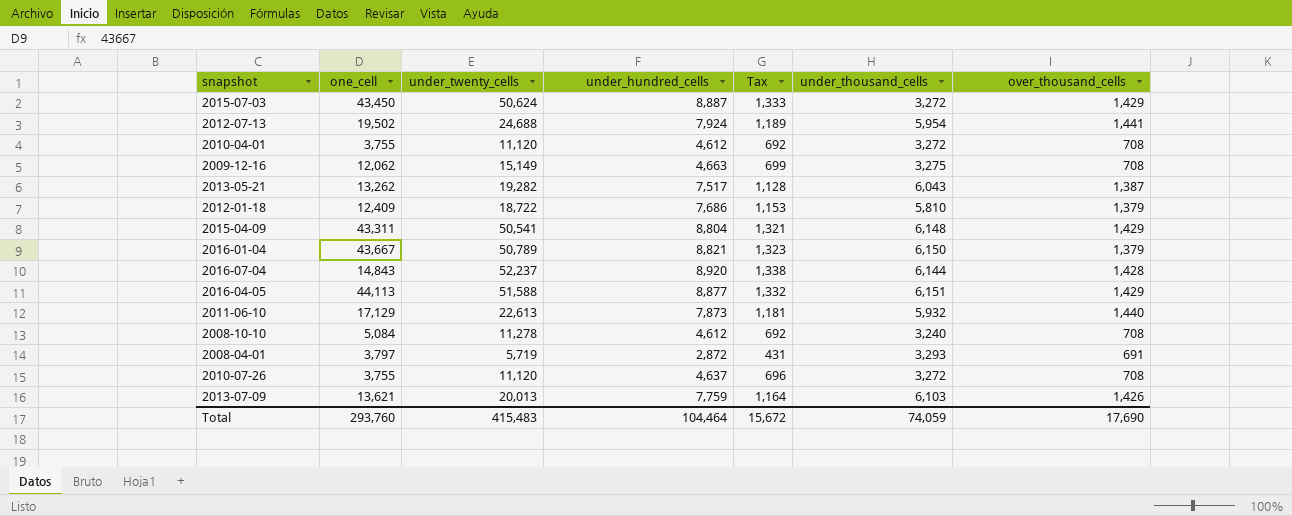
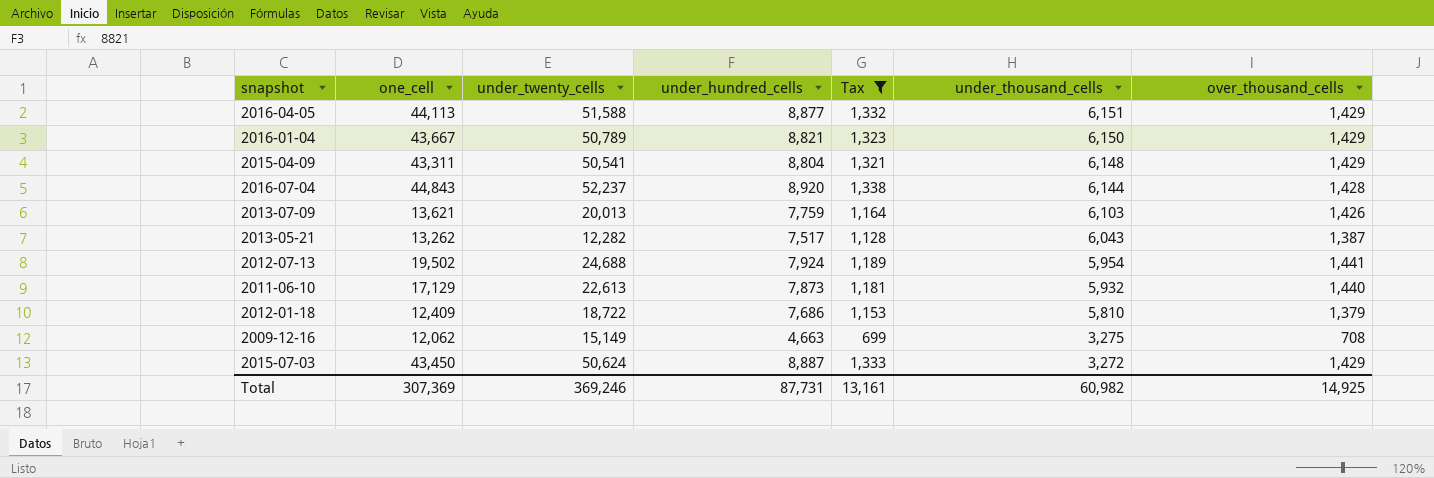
filter: none -> Tax >= 699
row order: none -> under_thousand_cells descending
2016-01-04 | over_thousand_cells: 1,379 -> 1,429
2016-07-04 | one_cell: 14,843 -> 44,843
2013-05-21 | under_twenty_cells: 19,282 -> 12,282
Total | one_cell: 293,760 -> 307,369
Total | under_twenty_cells: 415,483 -> 369,246
Total | under_hundred_cells: 104,464 -> 87,731
Total | Tax: 15,672 -> 13,161
Total | under_thousand_cells: 74,059 -> 60,982
Total | over_thousand_cells: 17,690 -> 14,925

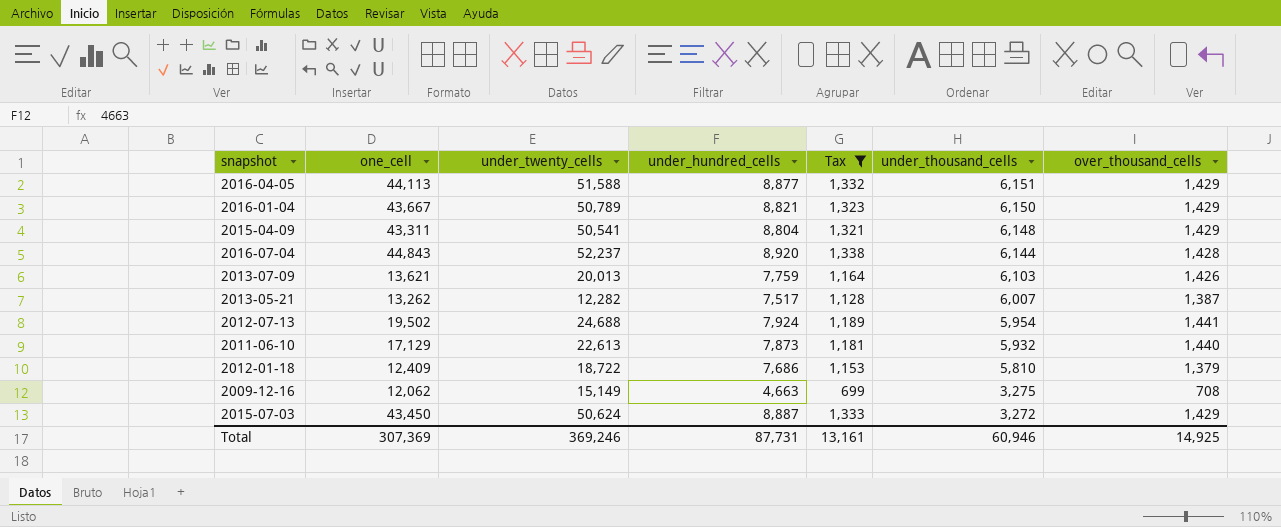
2013-05-21 | under_thousand_cells: 6,043 -> 6,007
Total | under_thousand_cells: 60,982 -> 60,946

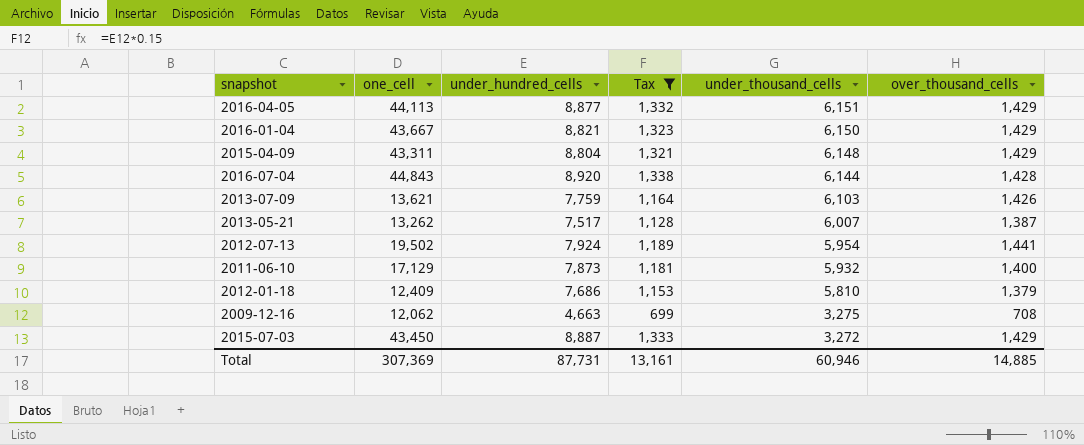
column under_twenty_cells | position: 3 -> none
2011-06-10 | over_thousand_cells: 1,440 -> 1,400
Total | over_thousand_cells: 14,925 -> 14,885

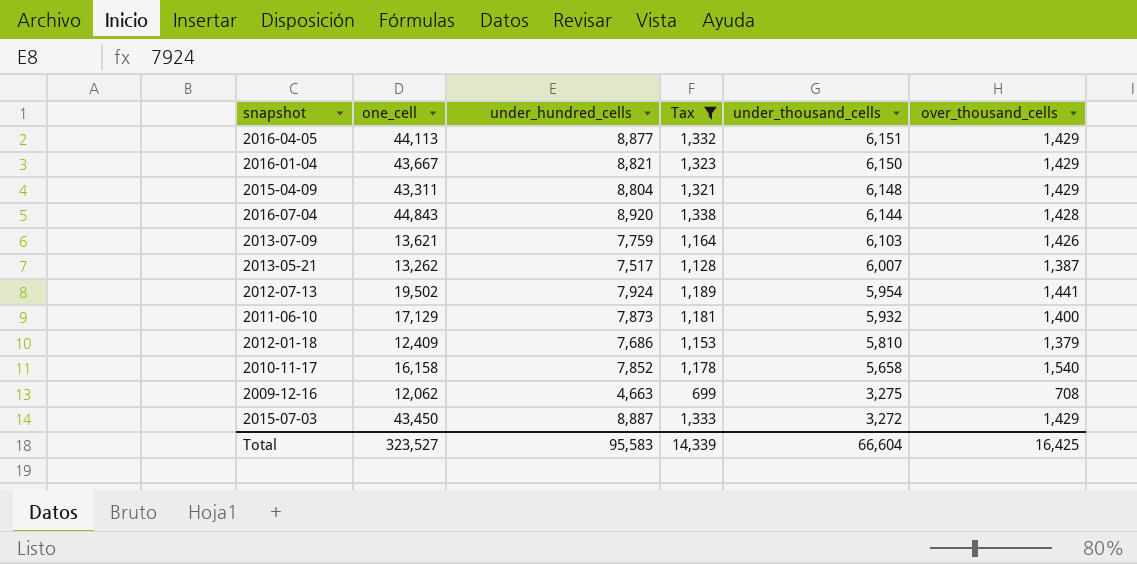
row 2010-11-17: none -> 16,158 | 7,852 | 1,178 | 5,658 | 1,540
Total | one_cell: 307,369 -> 323,527
Total | under_hundred_cells: 87,731 -> 95,583
Total | Tax: 13,161 -> 14,339
Total | under_thousand_cells: 60,946 -> 66,604
Total | over_thousand_cells: 14,885 -> 16,425

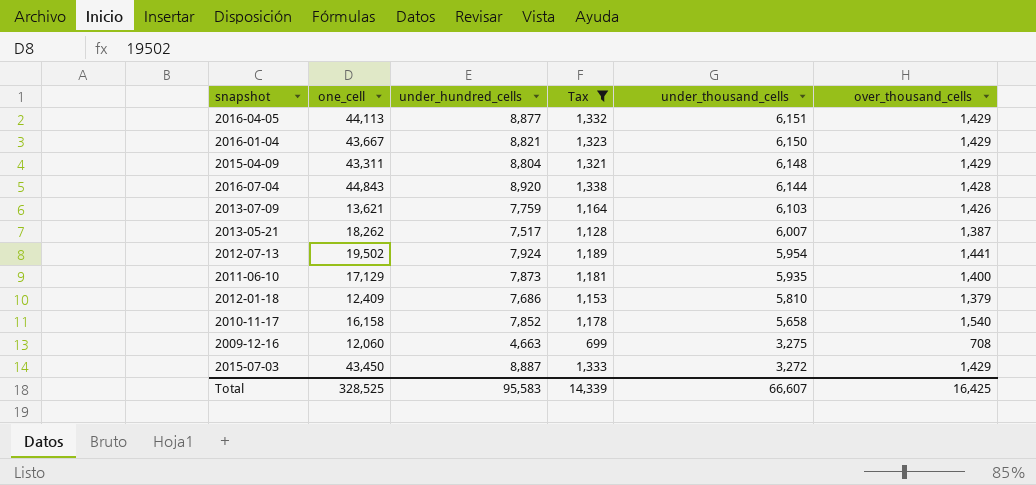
2013-05-21 | one_cell: 13,262 -> 18,262
2011-06-10 | under_thousand_cells: 5,932 -> 5,935
2009-12-16 | one_cell: 12,062 -> 12,060
Total | one_cell: 323,527 -> 328,525
Total | under_thousand_cells: 66,604 -> 66,607

